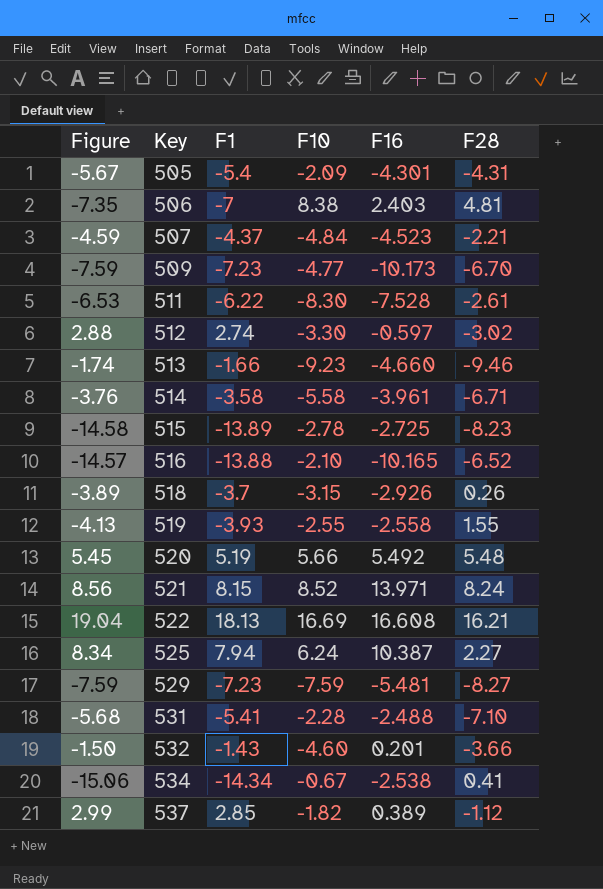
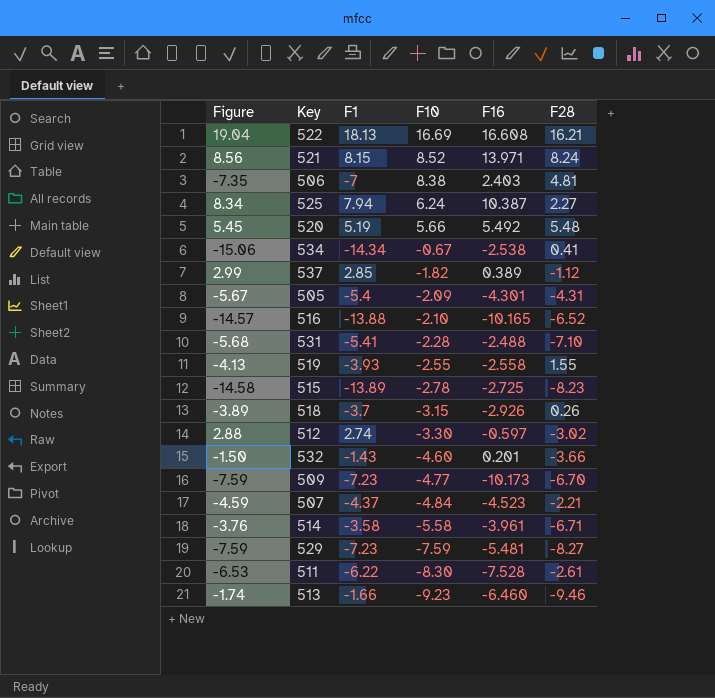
row order: Key ascending -> F10 descending
513 | F16: -4.660 -> -6.460

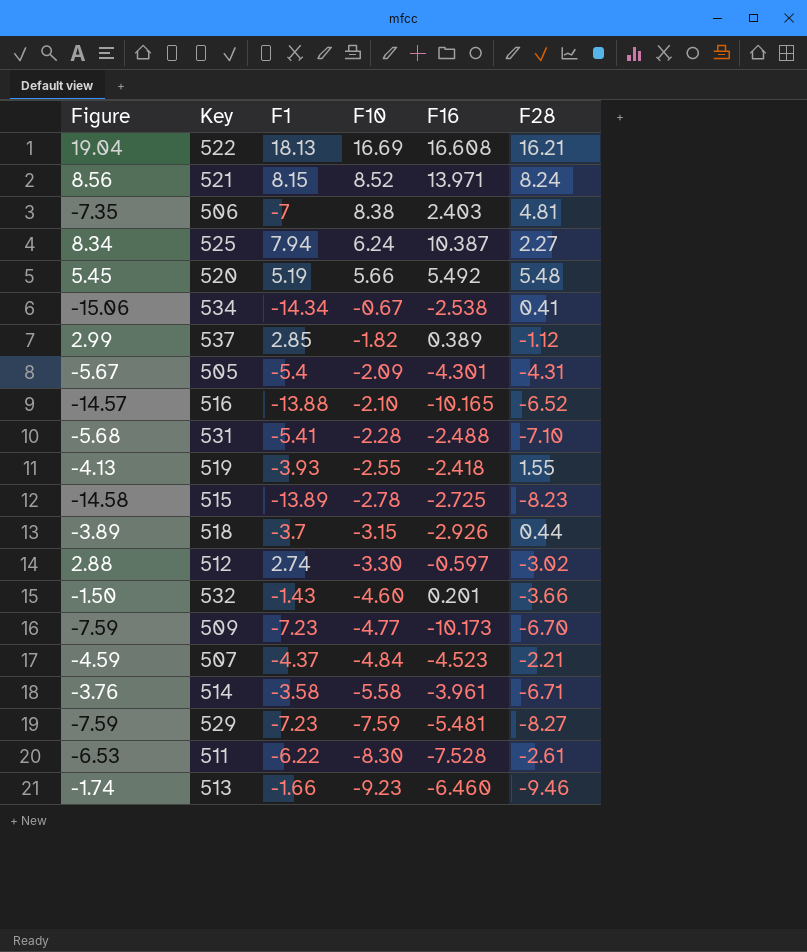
519 | F16: -2.558 -> -2.418
518 | F28: 0.26 -> 0.44

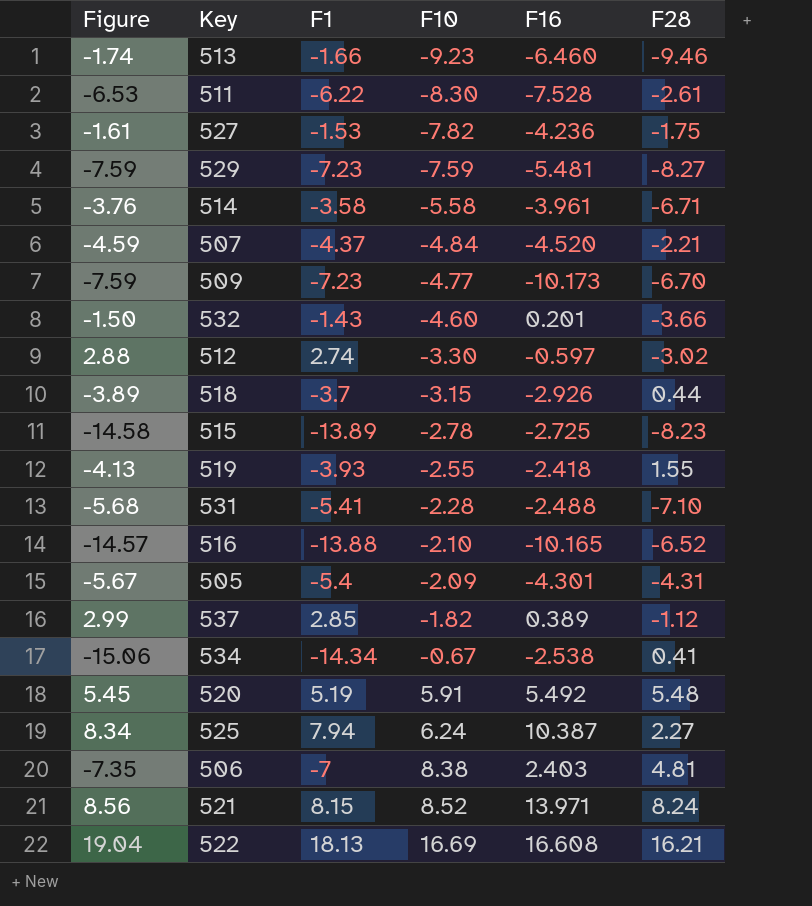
row order: F10 descending -> F10 ascending
row 527: none -> -1.61 | -1.53 | -7.82 | -4.236 | -1.75
507 | F16: -4.523 -> -4.520
520 | F10: 5.66 -> 5.91

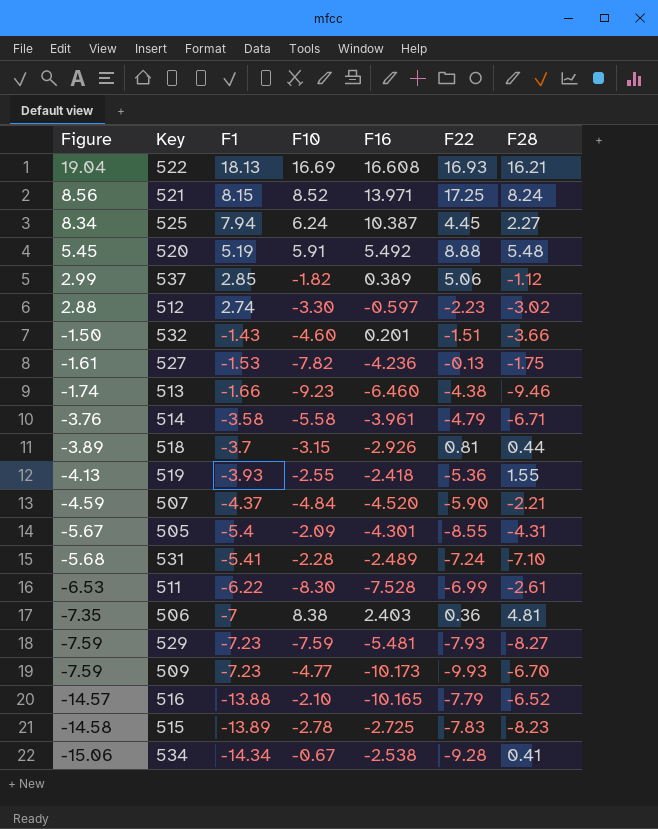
row order: F10 ascending -> Figure descending
column F22 | position: none -> 6
531 | F16: -2.488 -> -2.489

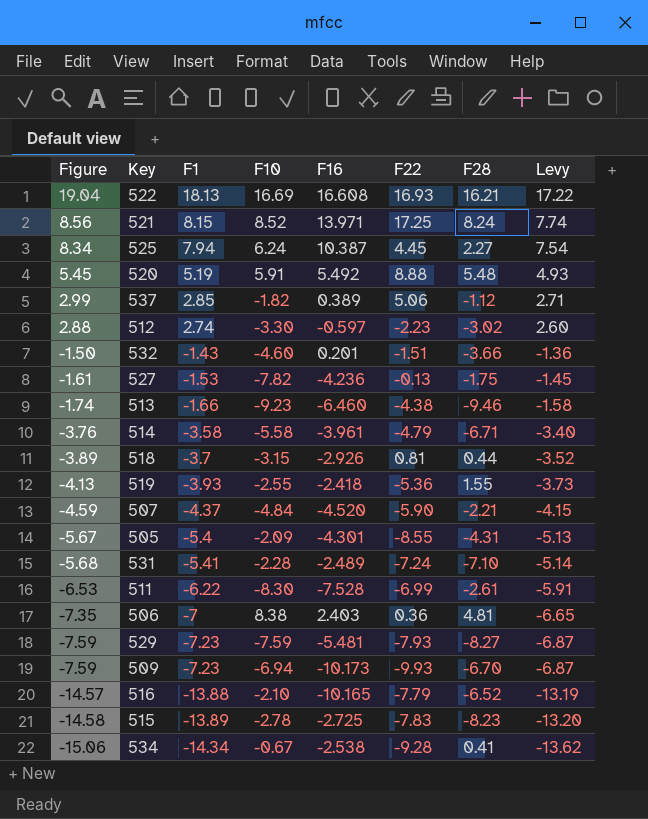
column Levy | formula: none -> [F1] * 0.95
509 | F10: -4.77 -> -6.94

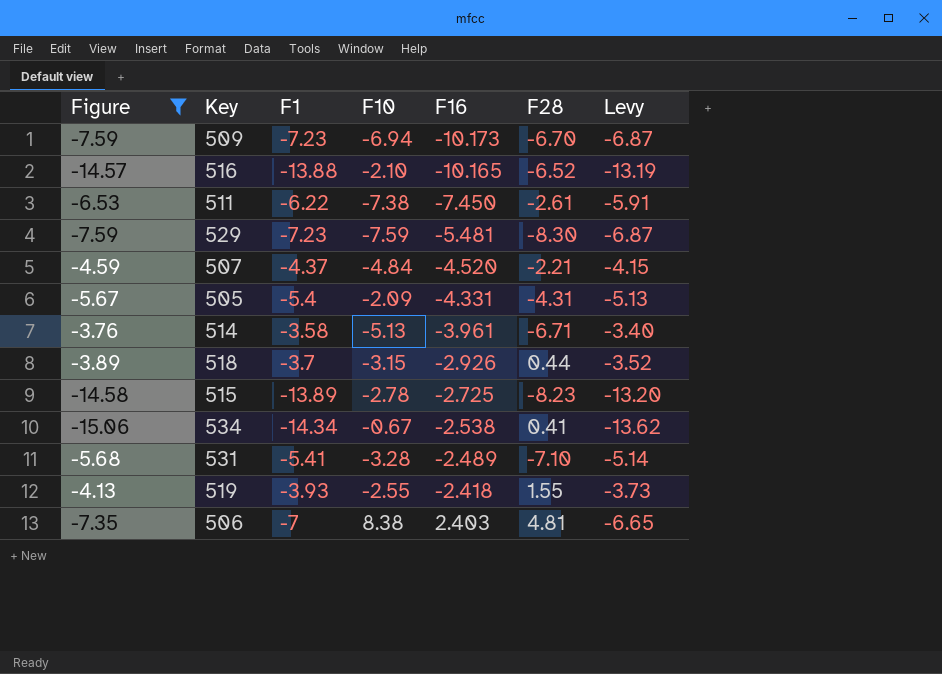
filter: none -> Figure <= -3.76
row order: Figure descending -> F16 ascending
column F22 | position: 6 -> none
511 | F10: -8.30 -> -7.38
511 | F16: -7.528 -> -7.450
529 | F28: -8.27 -> -8.30
505 | F16: -4.301 -> -4.331
514 | F10: -5.58 -> -5.13
531 | F10: -2.28 -> -3.28

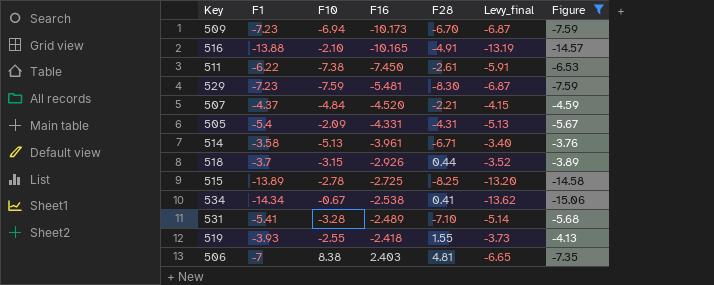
column name: Levy -> Levy_final
column Figure | position: 1 -> 7
516 | F28: -6.52 -> -4.91
515 | F28: -8.23 -> -8.25

